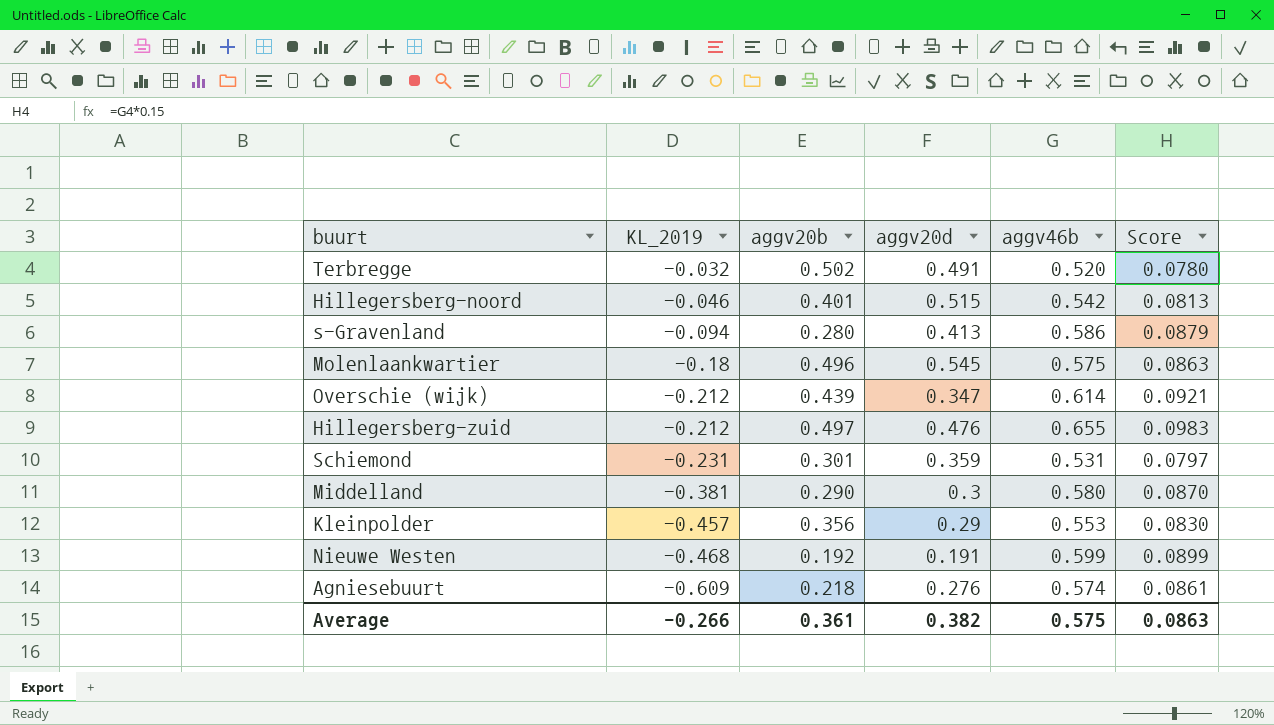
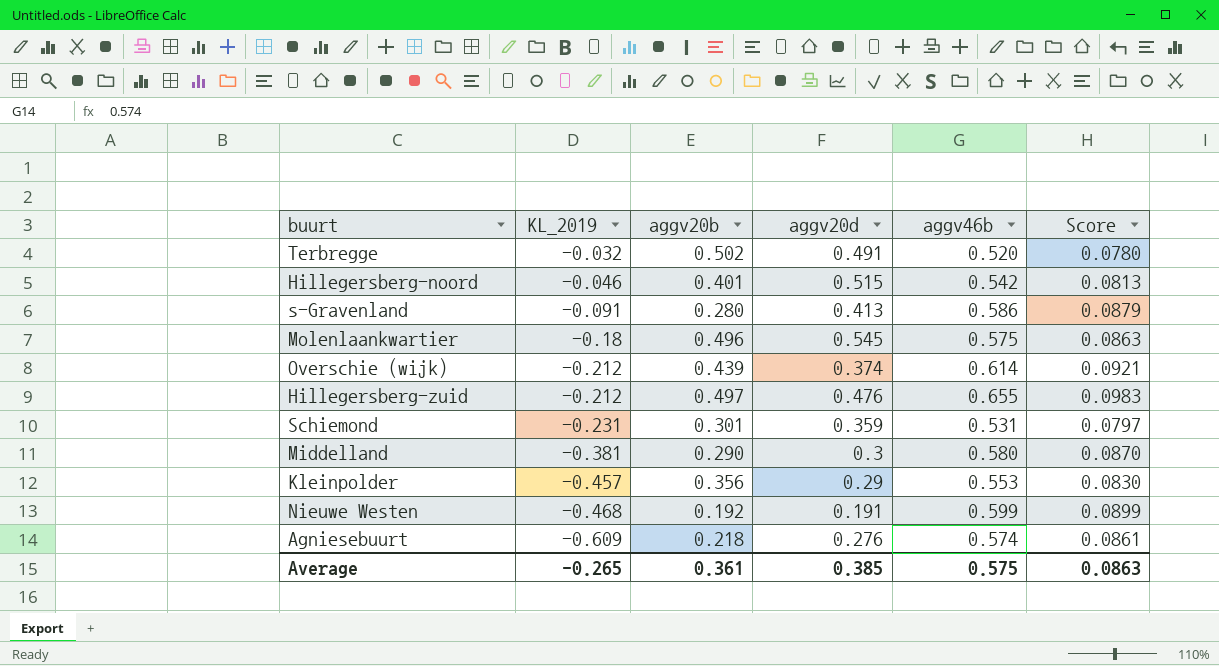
s-Gravenland | KL_2019: -0.094 -> -0.091
Overschie (wijk) | aggv20d: 0.347 -> 0.374
Average | KL_2019: -0.266 -> -0.265
Average | aggv20d: 0.382 -> 0.385

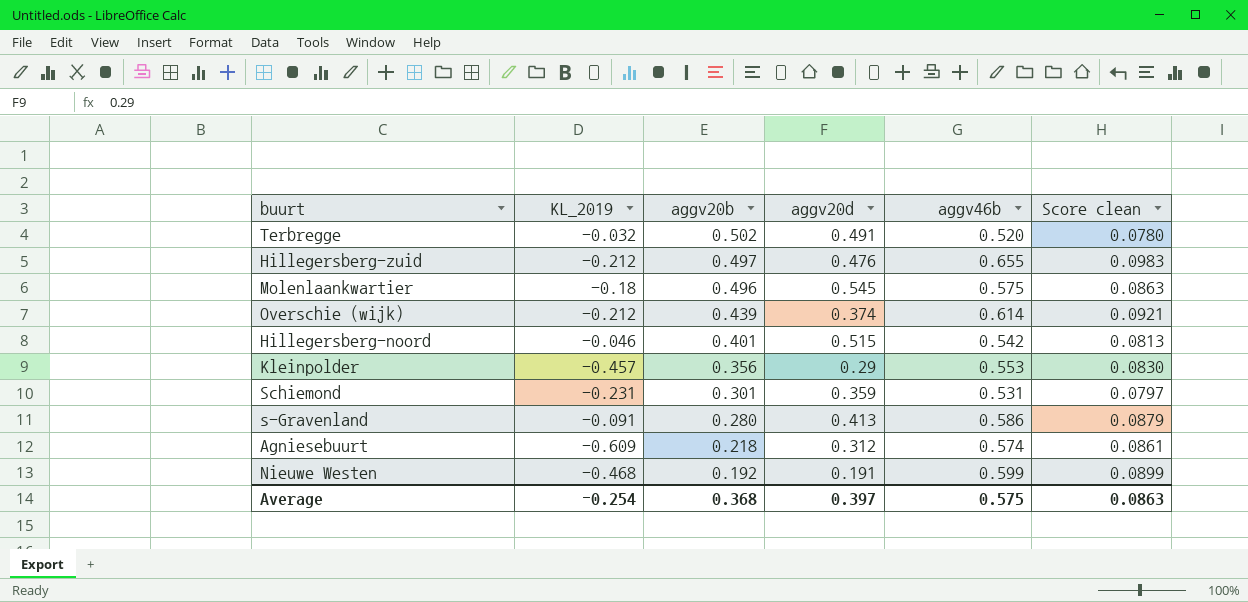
row order: KL_2019 descending -> aggv20b descending
column name: Score -> Score clean
row Middelland: -0.381 | 0.290 | 0.3 | 0.580 | 0.0870 -> none
Agniesebuurt | aggv20d: 0.276 -> 0.312
Average | KL_2019: -0.265 -> -0.254
Average | aggv20b: 0.361 -> 0.368
Average | aggv20d: 0.385 -> 0.397

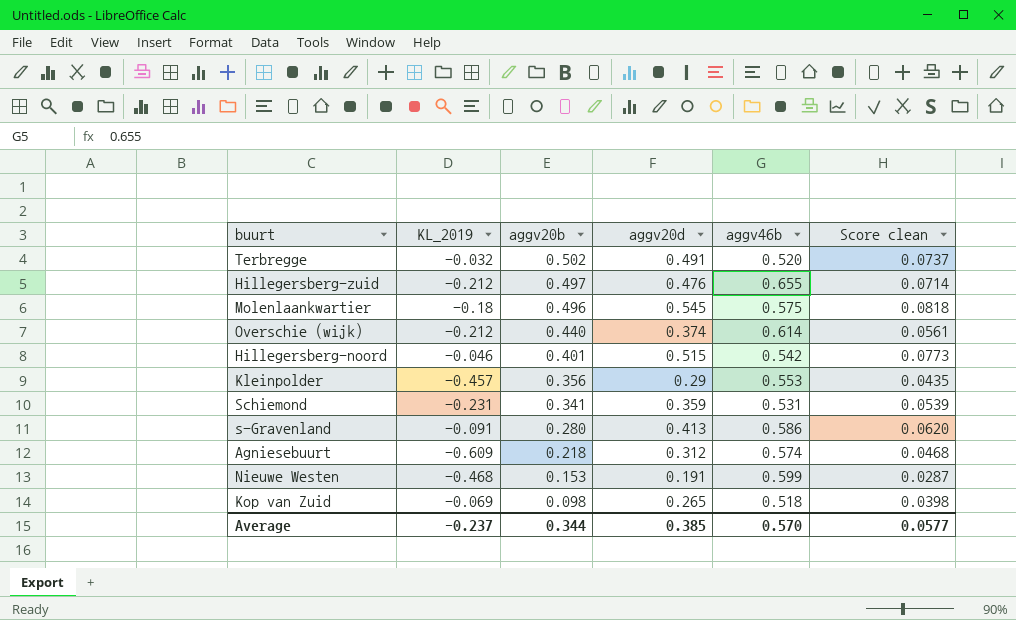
column Score clean | formula: [aggv46b] * 0.15 -> [aggv20d] * 0.15
Overschie (wijk) | aggv20b: 0.439 -> 0.440
Schiemond | aggv20b: 0.301 -> 0.341
Nieuwe Westen | aggv20b: 0.192 -> 0.153
row Kop van Zuid: none -> -0.069 | 0.098 | 0.265 | 0.518 | 0.0398
Average | KL_2019: -0.254 -> -0.237
Average | aggv20b: 0.368 -> 0.344
Average | aggv20d: 0.397 -> 0.385
Average | aggv46b: 0.575 -> 0.570
Average | Score clean: 0.0863 -> 0.0577

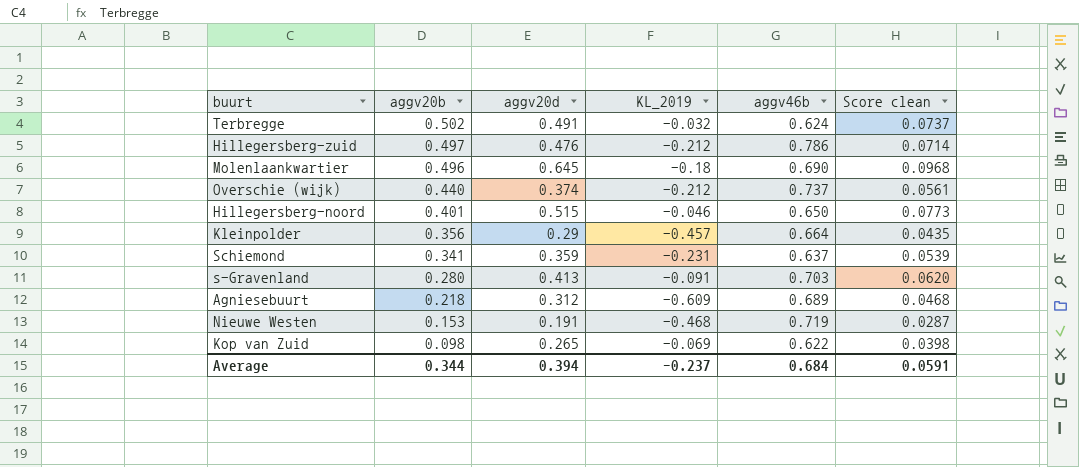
column KL_2019 | position: 2 -> 4
Terbregge | aggv46b: 0.520 -> 0.624
Hillegersberg-zuid | aggv46b: 0.655 -> 0.786
Molenlaankwartier | aggv20d: 0.545 -> 0.645
Molenlaankwartier | aggv46b: 0.575 -> 0.690
Molenlaankwartier | Score clean: 0.0818 -> 0.0968
Overschie (wijk) | aggv46b: 0.614 -> 0.737
Hillegersberg-noord | aggv46b: 0.542 -> 0.650
Kleinpolder | aggv46b: 0.553 -> 0.664
Schiemond | aggv46b: 0.531 -> 0.637
s-Gravenland | aggv46b: 0.586 -> 0.703
Agniesebuurt | aggv46b: 0.574 -> 0.689
Nieuwe Westen | aggv46b: 0.599 -> 0.719
Kop van Zuid | aggv46b: 0.518 -> 0.622
Average | aggv20d: 0.385 -> 0.394
Average | aggv46b: 0.570 -> 0.684
Average | Score clean: 0.0577 -> 0.0591

